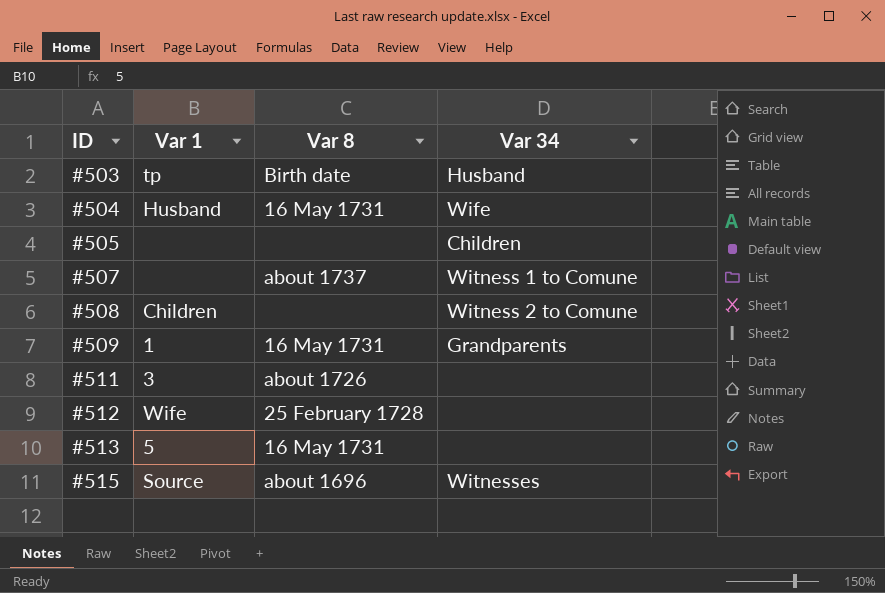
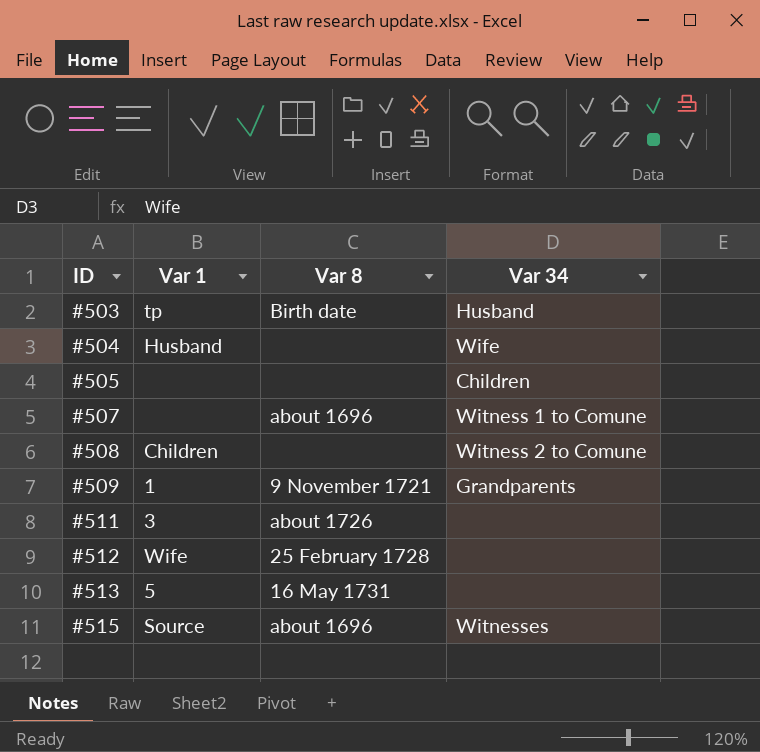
#504 | Var 8: 16 May 1731 -> none
#507 | Var 8: about 1737 -> about 1696
#509 | Var 8: 16 May 1731 -> 9 November 1721

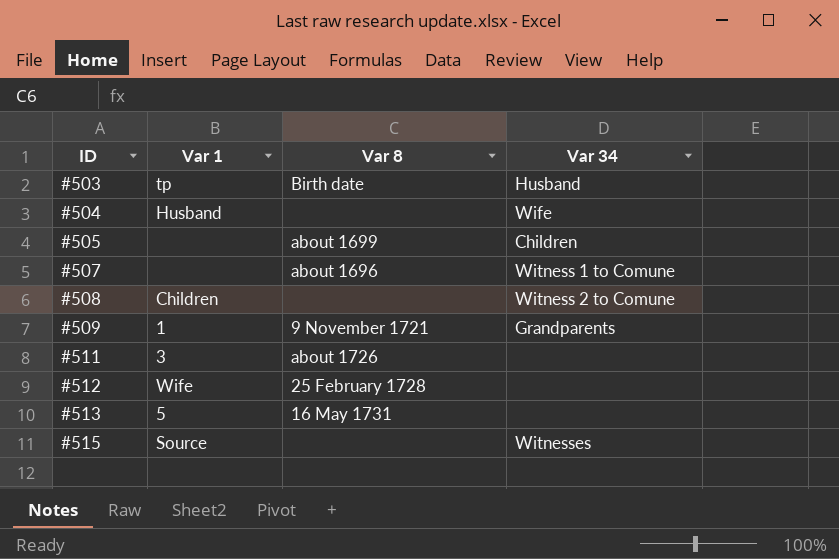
#505 | Var 8: none -> about 1699
#515 | Var 8: about 1696 -> none

